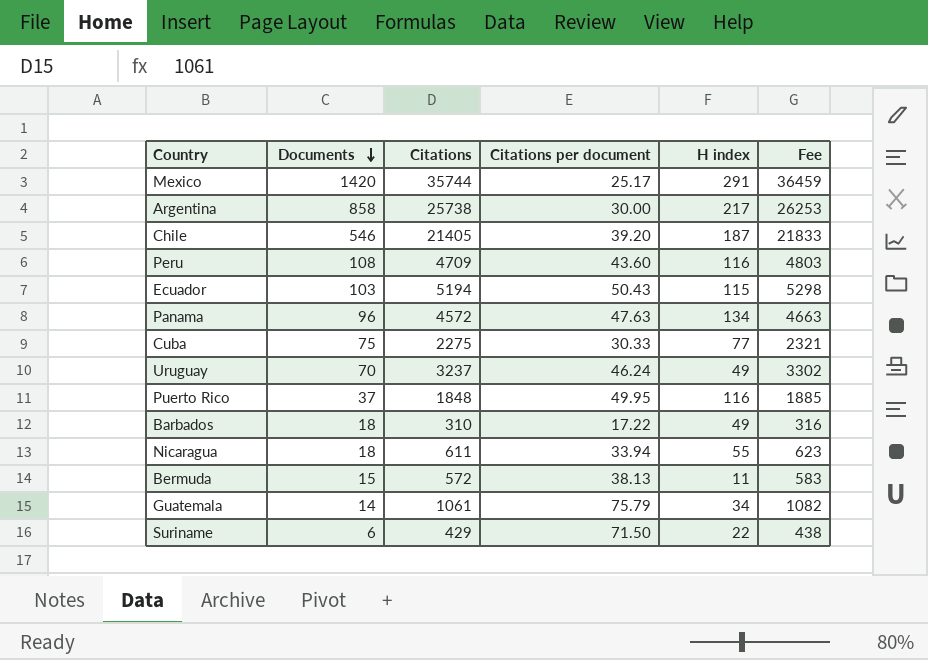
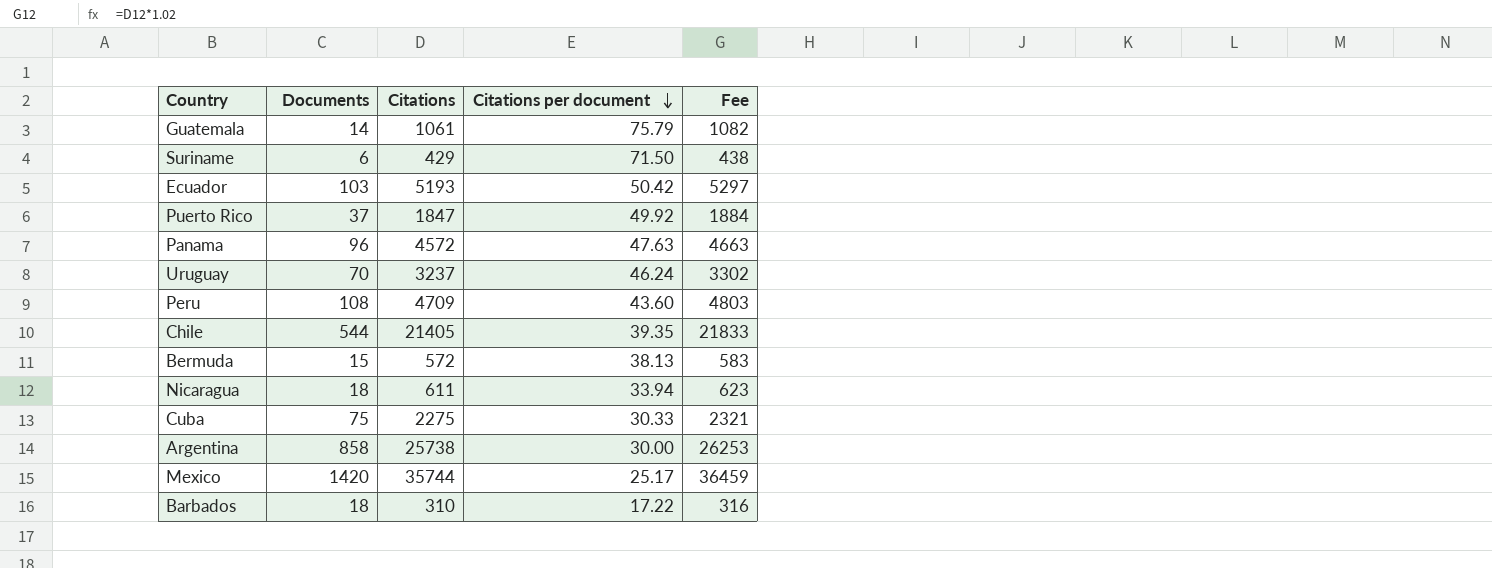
row order: Documents descending -> Citations per document descending
column H index | position: 5 -> none
Ecuador | Citations: 5194 -> 5193
Ecuador | Citations per document: 50.43 -> 50.42
Ecuador | Fee: 5298 -> 5297
Puerto Rico | Citations: 1848 -> 1847
Puerto Rico | Citations per document: 49.95 -> 49.92
Puerto Rico | Fee: 1885 -> 1884
Chile | Documents: 546 -> 544
Chile | Citations per document: 39.20 -> 39.35

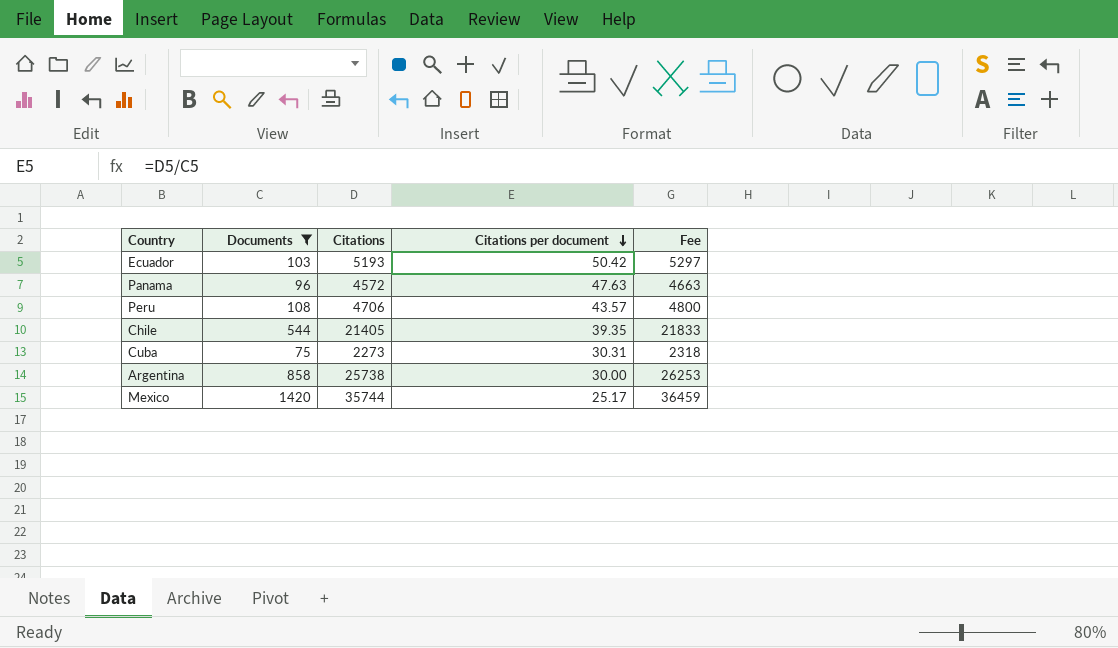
filter: none -> Documents >= 75
Peru | Citations: 4709 -> 4706
Peru | Citations per document: 43.60 -> 43.57
Peru | Fee: 4803 -> 4800
Cuba | Citations: 2275 -> 2273
Cuba | Citations per document: 30.33 -> 30.31
Cuba | Fee: 2321 -> 2318

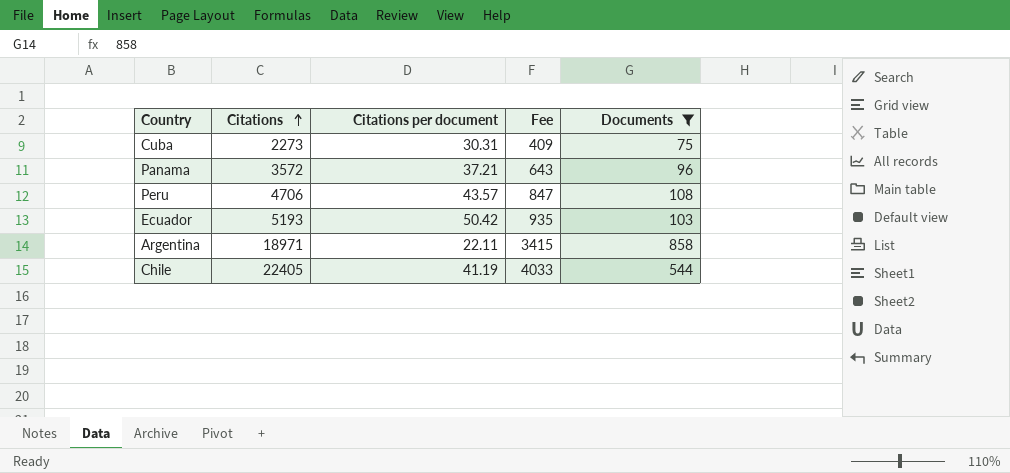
row order: Citations per document descending -> Citations ascending
column Fee | formula: [Citations] * 1.02 -> [Citations] * 0.18
column Documents | position: 2 -> 5
row Mexico: 1420 | 35744 | 25.17 | 36459 -> none
Panama | Citations: 4572 -> 3572
Panama | Citations per document: 47.63 -> 37.21
Argentina | Citations: 25738 -> 18971
Argentina | Citations per document: 30.00 -> 22.11
Chile | Citations: 21405 -> 22405
Chile | Citations per document: 39.35 -> 41.19

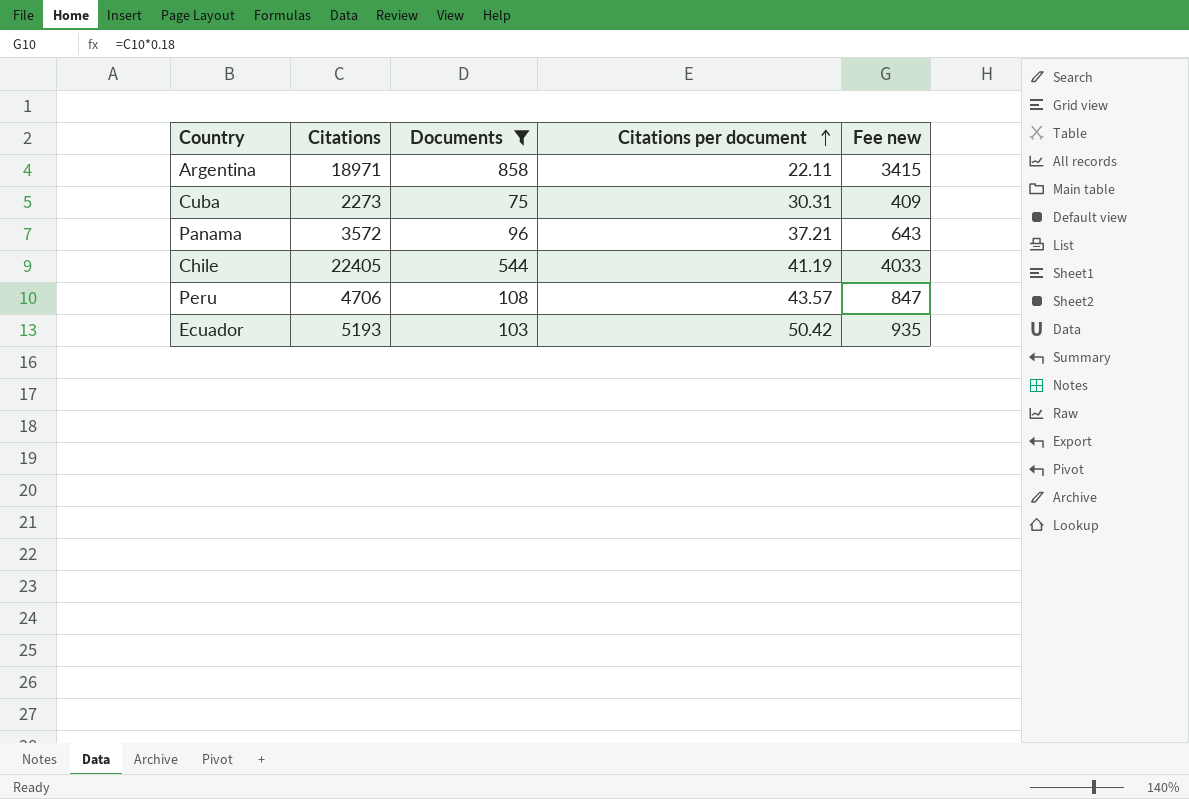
row order: Citations ascending -> Citations per document ascending
column Documents | position: 5 -> 3
column name: Fee -> Fee new

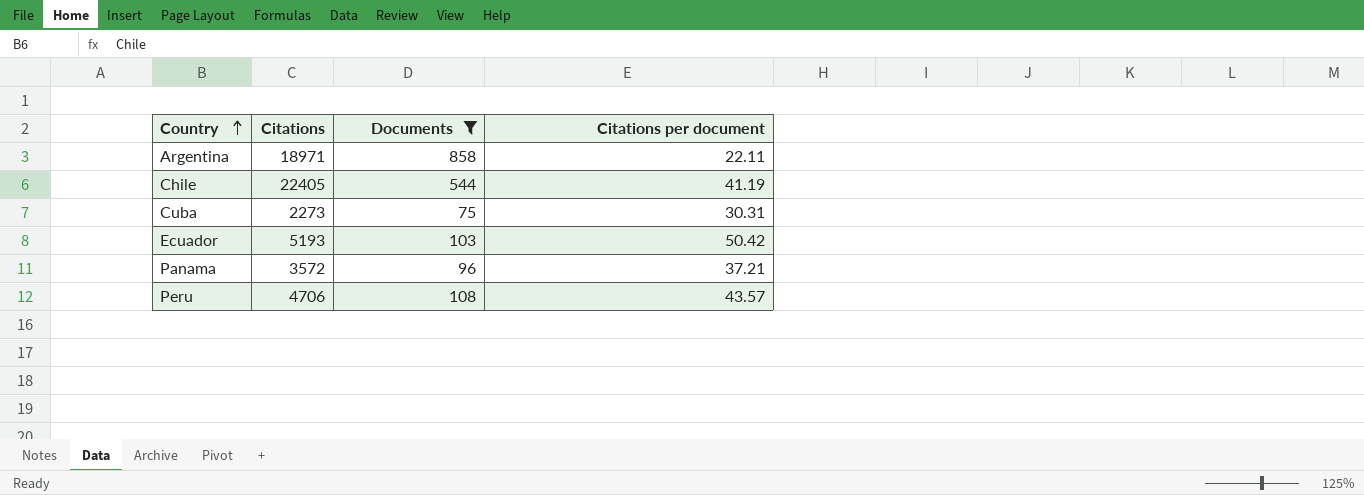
row order: Citations per document ascending -> Country ascending
column Fee new | formula: [Citations] * 0.18 -> none

